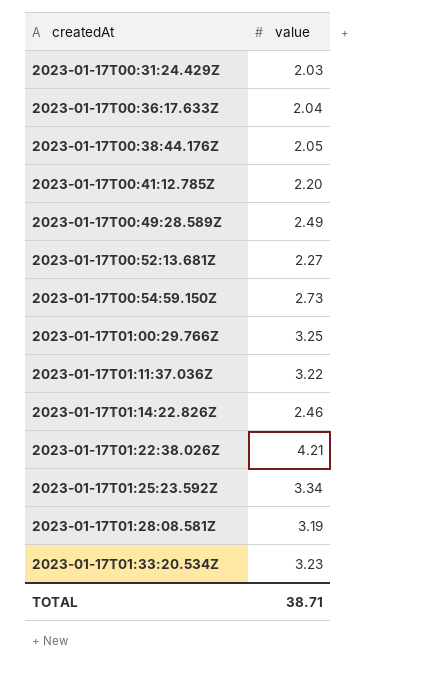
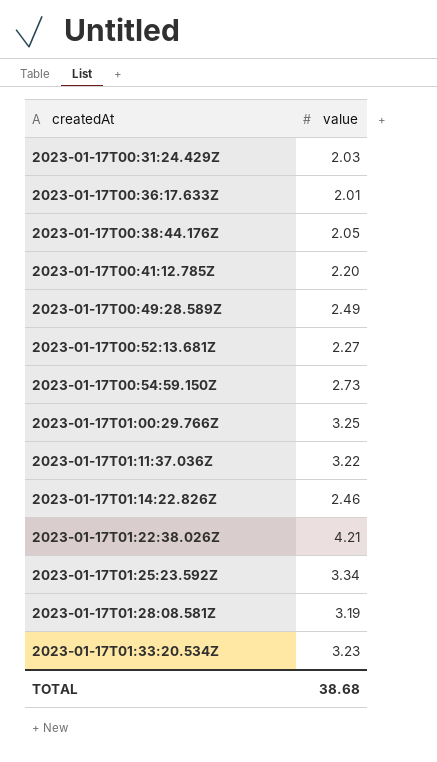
2023-01-17T00:36:17.633Z | value: 2.04 -> 2.01
TOTAL | value: 38.71 -> 38.68

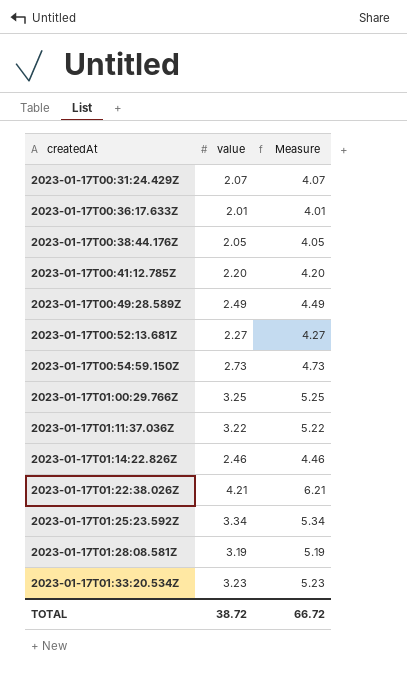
column Measure | formula: none -> [value] + 2
2023-01-17T00:31:24.429Z | value: 2.03 -> 2.07
TOTAL | value: 38.68 -> 38.72

